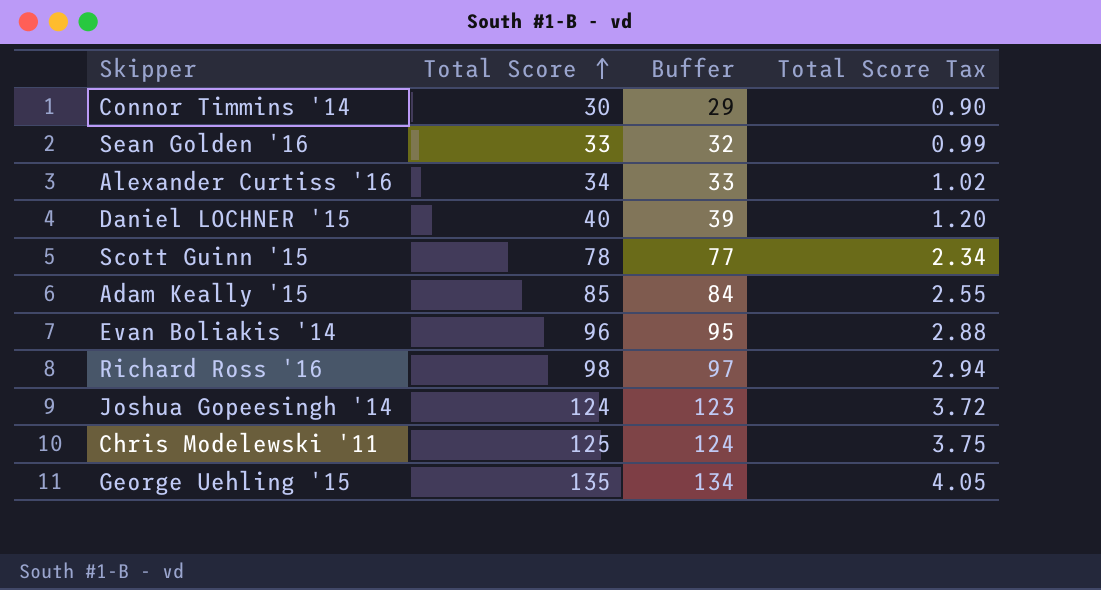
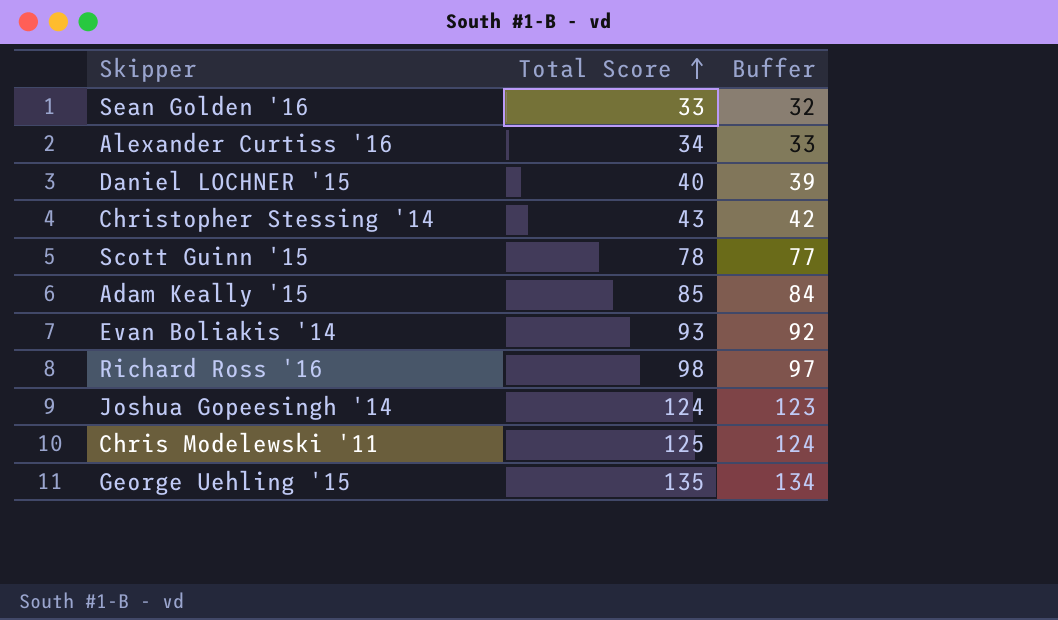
column Total Score Tax | formula: [Total Score] * 0.03 -> none
row Connor Timmins '14: 30 | 29 | 0.90 -> none
row Christopher Stessing '14: none -> 43 | 42
Evan Boliakis '14 | Total Score: 96 -> 93
Evan Boliakis '14 | Buffer: 95 -> 92

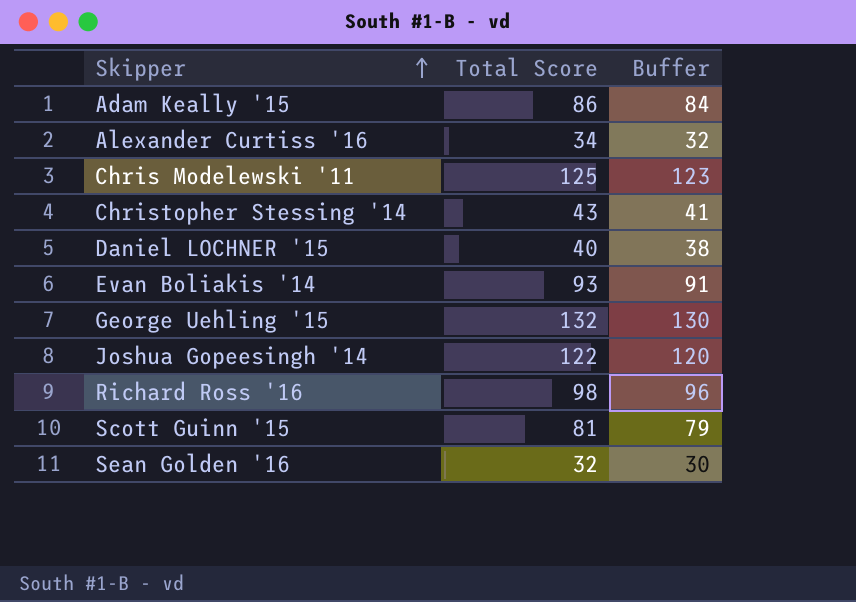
row order: Total Score ascending -> Skipper ascending
column Buffer | formula: [Total Score] - 1 -> [Total Score] - 2
Adam Keally '15 | Total Score: 85 -> 86
George Uehling '15 | Total Score: 135 -> 132
Joshua Gopeesingh '14 | Total Score: 124 -> 122
Scott Guinn '15 | Total Score: 78 -> 81
Sean Golden '16 | Total Score: 33 -> 32

